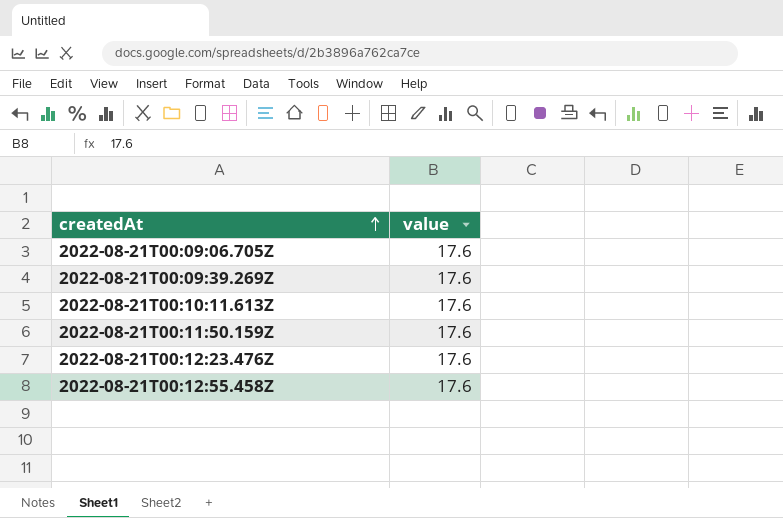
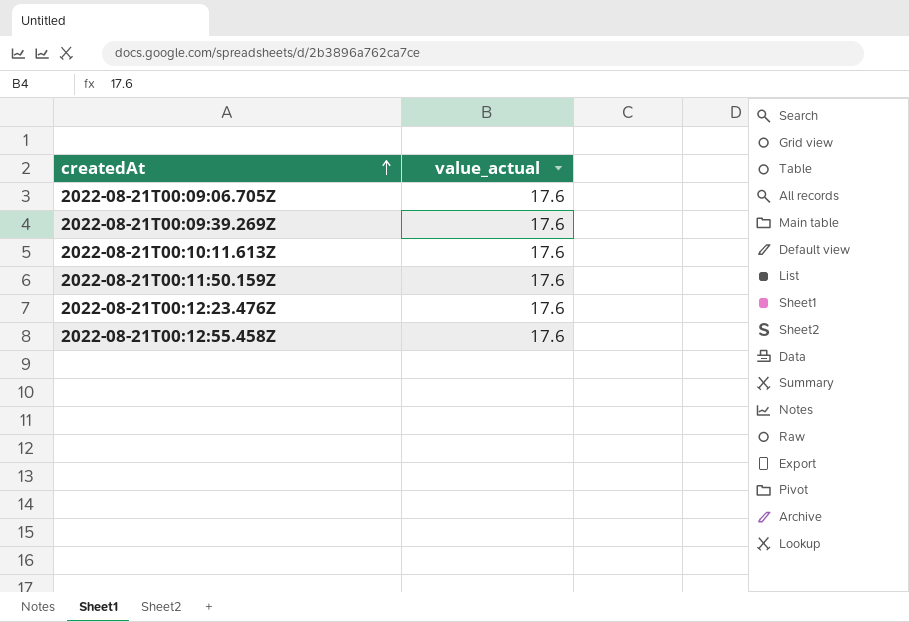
column name: value -> value_actual

